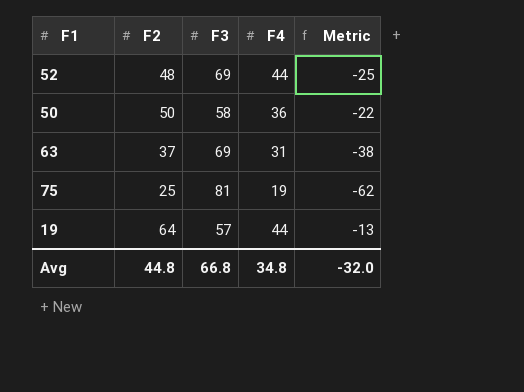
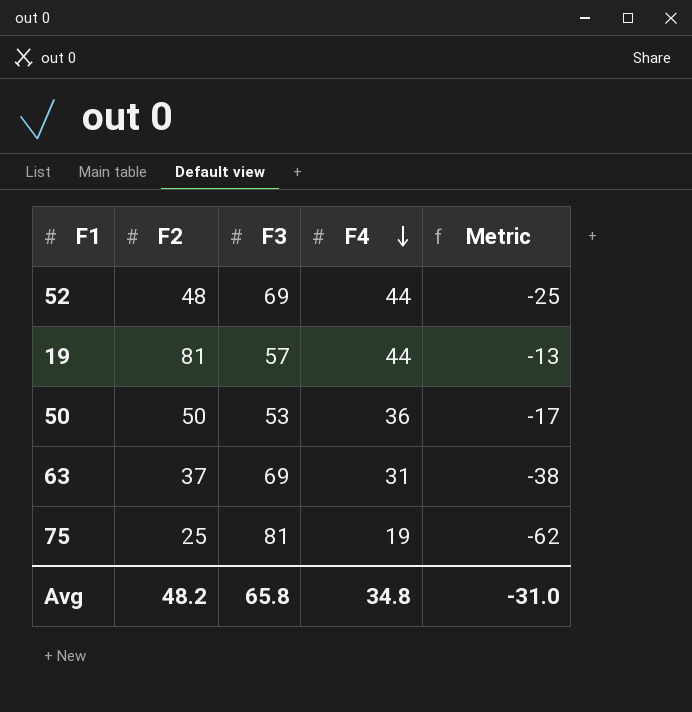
row order: none -> F4 descending
19 | F2: 64 -> 81
50 | F3: 58 -> 53
50 | Metric: -22 -> -17
Avg | F2: 44.8 -> 48.2
Avg | F3: 66.8 -> 65.8
Avg | Metric: -32.0 -> -31.0

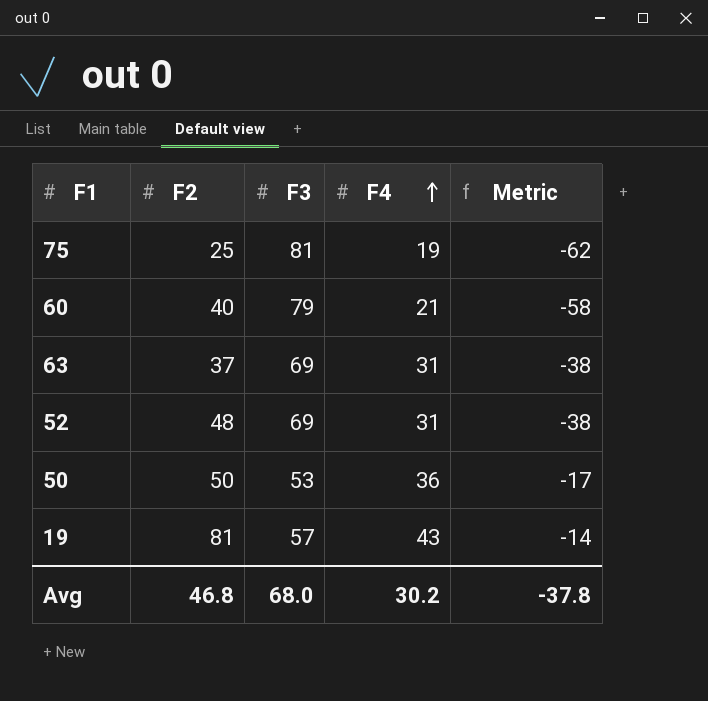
row order: F4 descending -> F4 ascending
row 60: none -> 40 | 79 | 21 | -58
52 | F4: 44 -> 31
52 | Metric: -25 -> -38
19 | F4: 44 -> 43
19 | Metric: -13 -> -14
Avg | F2: 48.2 -> 46.8
Avg | F3: 65.8 -> 68.0
Avg | F4: 34.8 -> 30.2
Avg | Metric: -31.0 -> -37.8

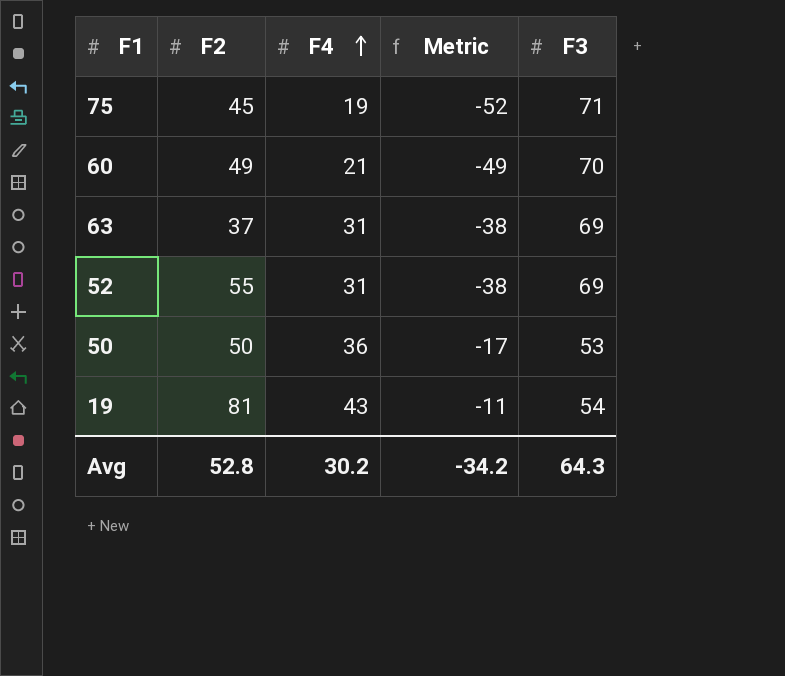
column F3 | position: 3 -> 5
75 | F2: 25 -> 45
75 | Metric: -62 -> -52
75 | F3: 81 -> 71
60 | F2: 40 -> 49
60 | Metric: -58 -> -49
60 | F3: 79 -> 70
52 | F2: 48 -> 55
19 | Metric: -14 -> -11
19 | F3: 57 -> 54
Avg | F2: 46.8 -> 52.8
Avg | Metric: -37.8 -> -34.2
Avg | F3: 68.0 -> 64.3

